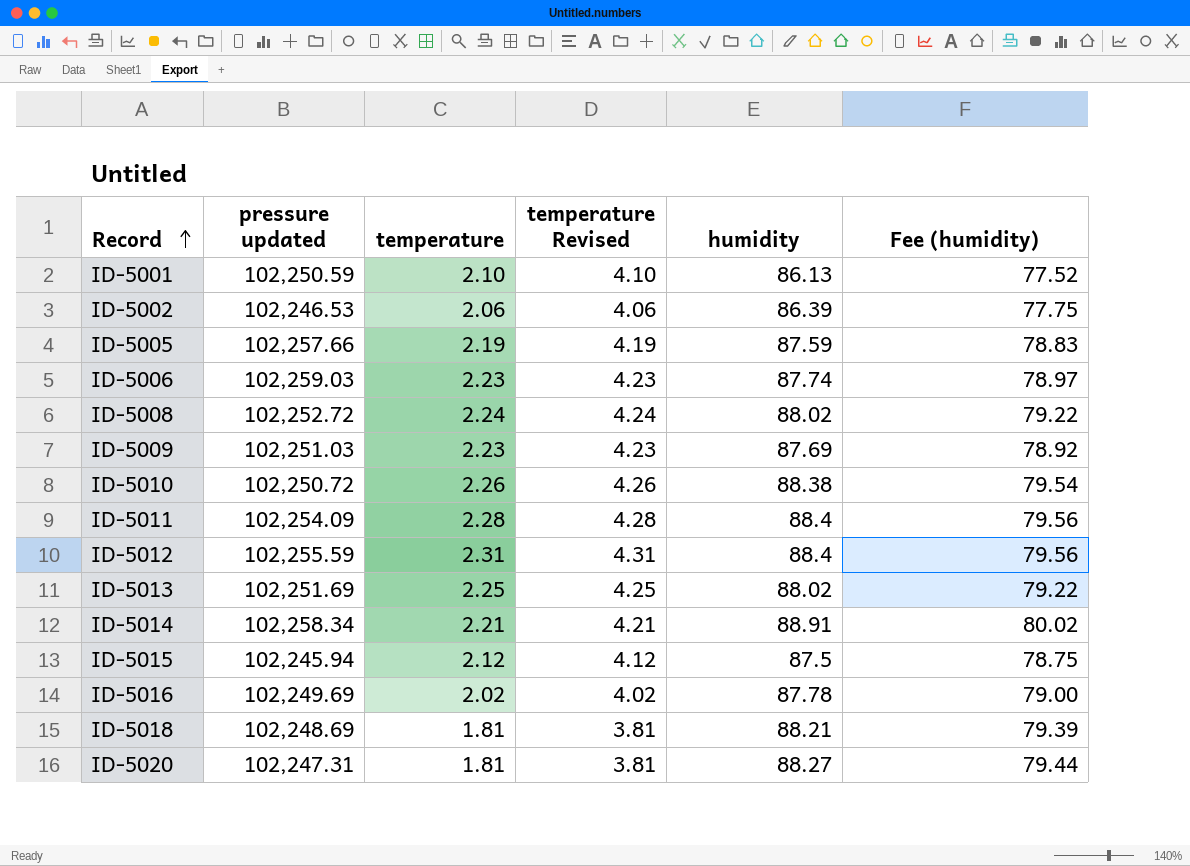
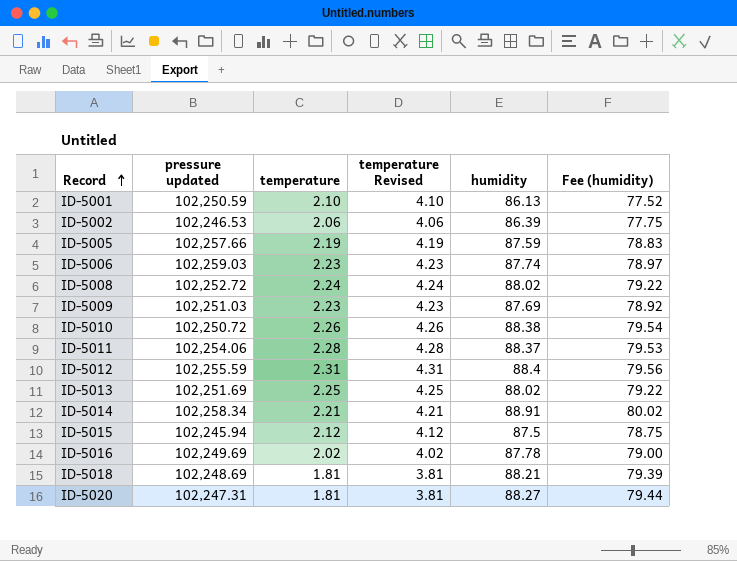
ID-5011 | pressure updated: 102,254.09 -> 102,254.06
ID-5011 | humidity: 88.4 -> 88.37
ID-5011 | Fee (humidity): 79.56 -> 79.53

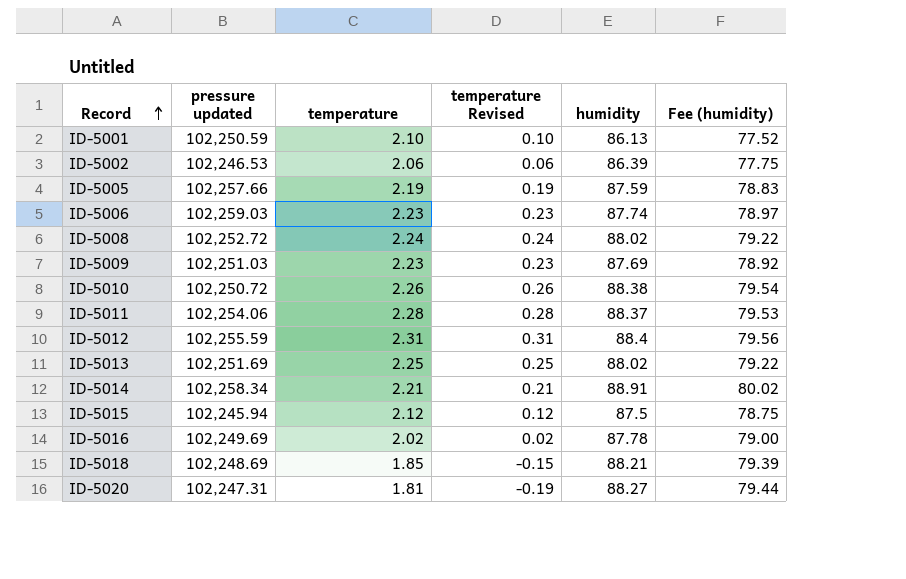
column temperature Revised | formula: [temperature] + 2 -> [temperature] - 2
ID-5018 | temperature: 1.81 -> 1.85

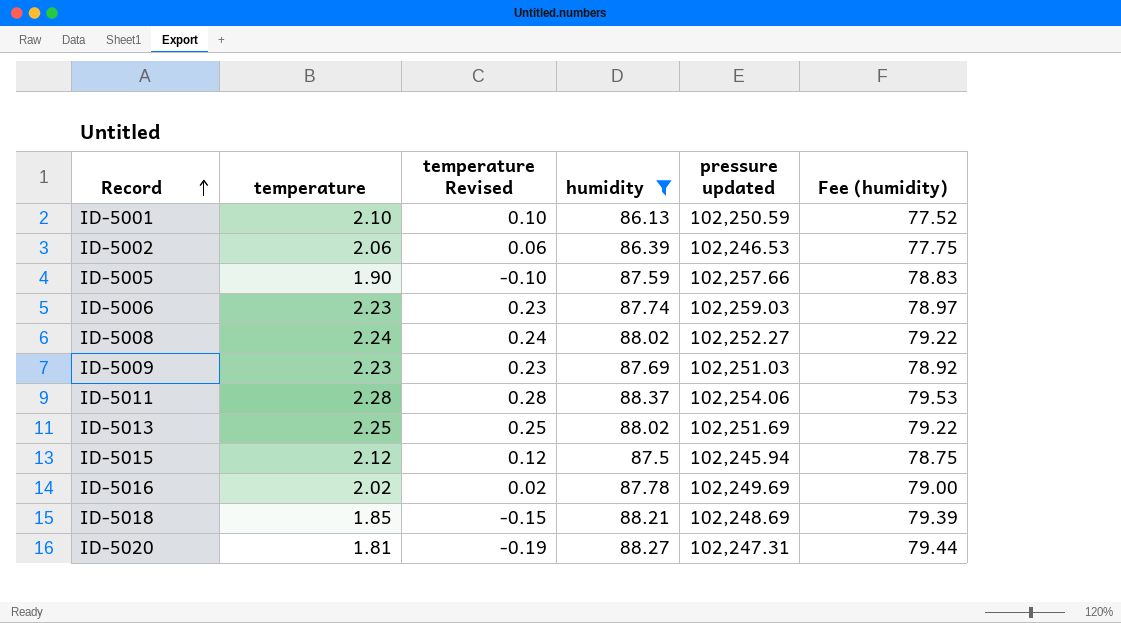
filter: none -> humidity <= 88.37
column pressure updated | position: 2 -> 5
ID-5005 | temperature: 2.19 -> 1.90
ID-5005 | temperature Revised: 0.19 -> -0.10
ID-5008 | pressure updated: 102,252.72 -> 102,252.27

